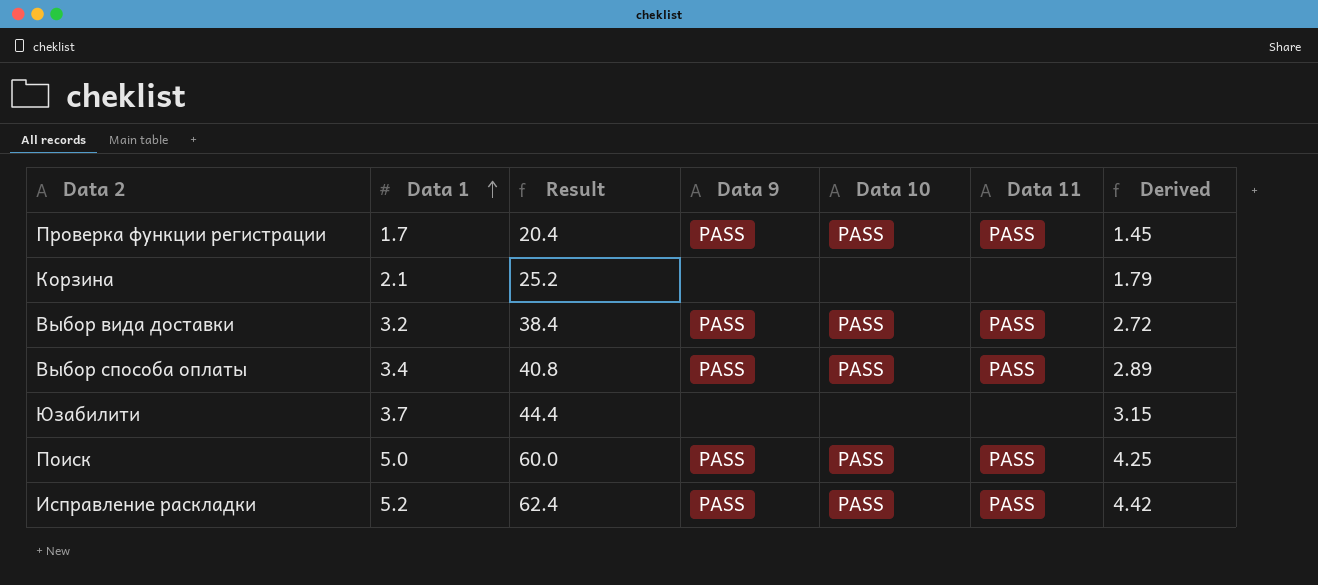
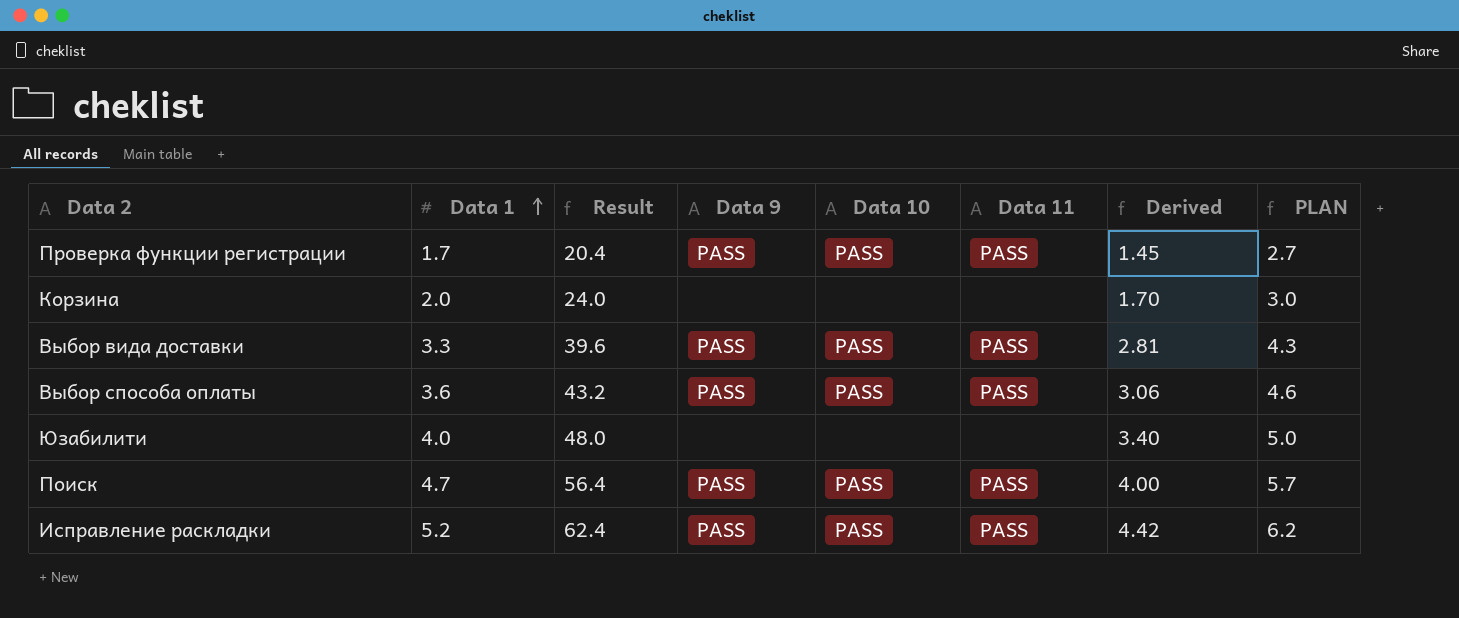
column PLAN | formula: none -> [Data 1] + 1
Корзина | Data 1: 2.1 -> 2.0
Корзина | Result: 25.2 -> 24.0
Корзина | Derived: 1.79 -> 1.70
Выбор вида доставки | Data 1: 3.2 -> 3.3
Выбор вида доставки | Result: 38.4 -> 39.6
Выбор вида доставки | Derived: 2.72 -> 2.81
Выбор способа оплаты | Data 1: 3.4 -> 3.6
Выбор способа оплаты | Result: 40.8 -> 43.2
Выбор способа оплаты | Derived: 2.89 -> 3.06
Юзабилити | Data 1: 3.7 -> 4.0
Юзабилити | Result: 44.4 -> 48.0
Юзабилити | Derived: 3.15 -> 3.40
Поиск | Data 1: 5.0 -> 4.7
Поиск | Result: 60.0 -> 56.4
Поиск | Derived: 4.25 -> 4.00

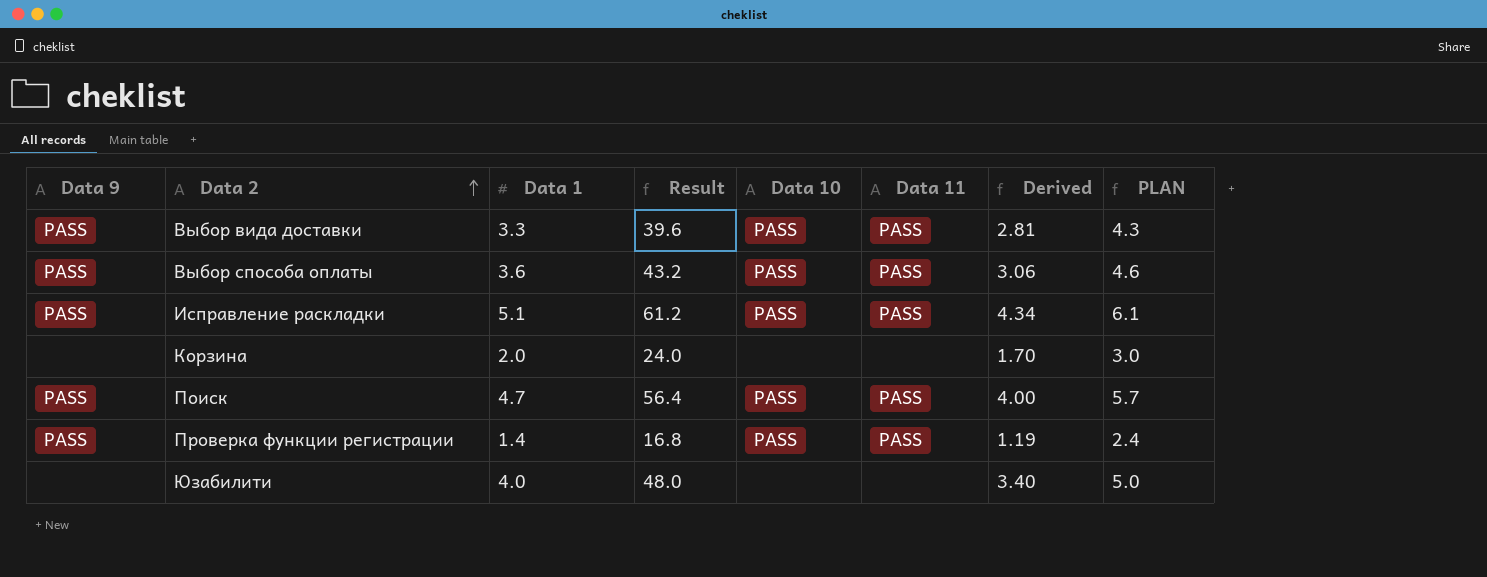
row order: Data 1 ascending -> Data 2 ascending
column Data 9 | position: 4 -> 1
Исправление раскладки | Data 1: 5.2 -> 5.1
Исправление раскладки | Result: 62.4 -> 61.2
Исправление раскладки | Derived: 4.42 -> 4.34
Исправление раскладки | PLAN: 6.2 -> 6.1
Проверка функции регистрации | Data 1: 1.7 -> 1.4
Проверка функции регистрации | Result: 20.4 -> 16.8
Проверка функции регистрации | Derived: 1.45 -> 1.19
Проверка функции регистрации | PLAN: 2.7 -> 2.4

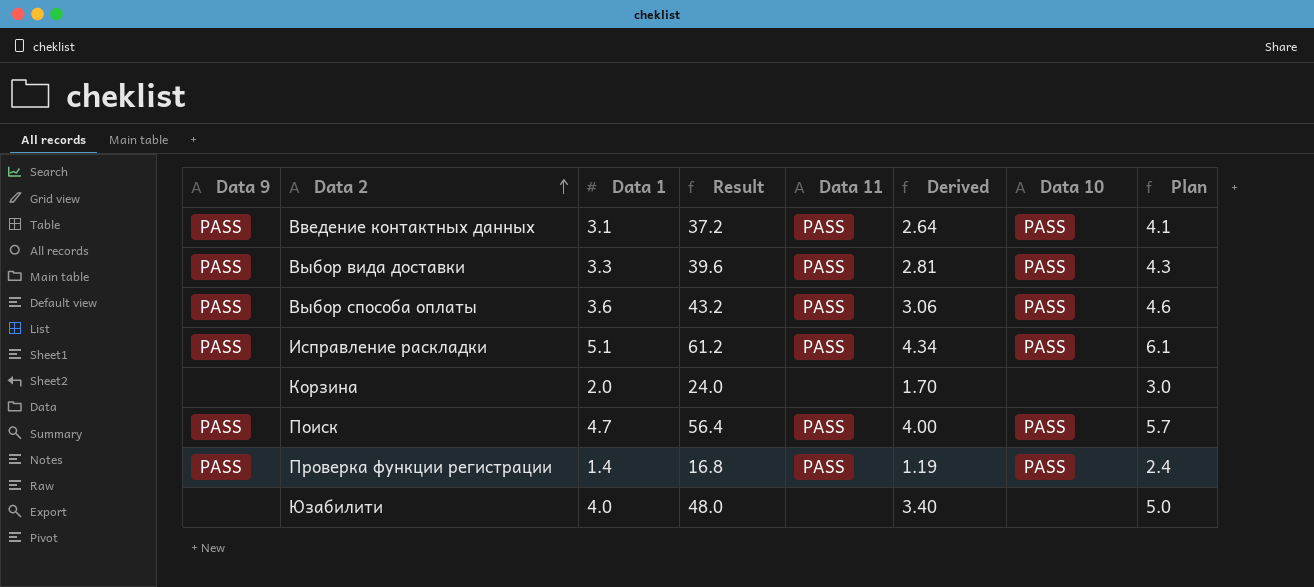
column Data 10 | position: 5 -> 7
column name: PLAN -> Plan
row Введение контактных данных: none -> PASS | 3.1 | 37.2 | PASS | 2.64 | PASS | 4.1

